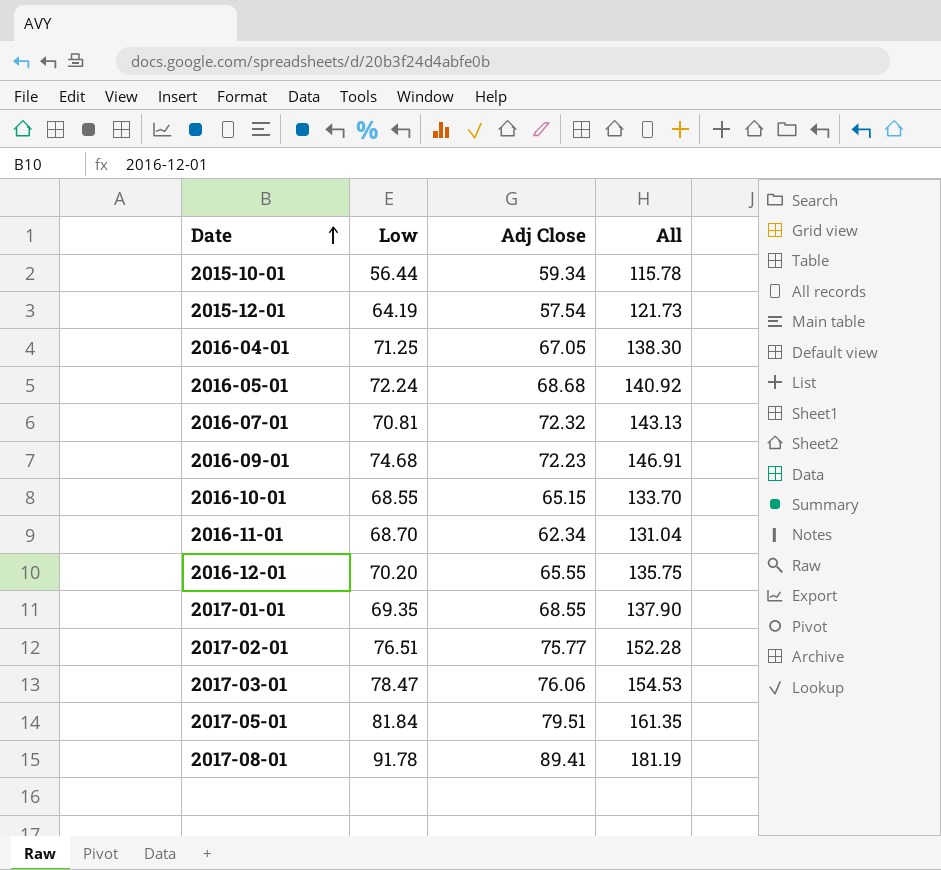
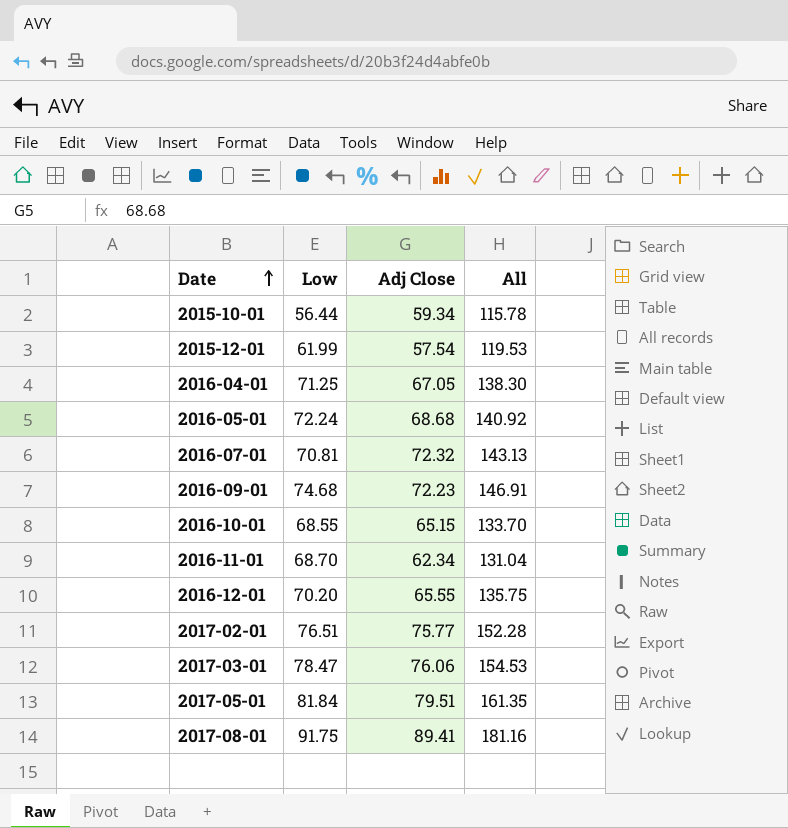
row 2017-01-01: 69.35 | 68.55 | 137.90 -> none
2015-12-01 | Low: 64.19 -> 61.99
2015-12-01 | All: 121.73 -> 119.53
2017-08-01 | Low: 91.78 -> 91.75
2017-08-01 | All: 181.19 -> 181.16

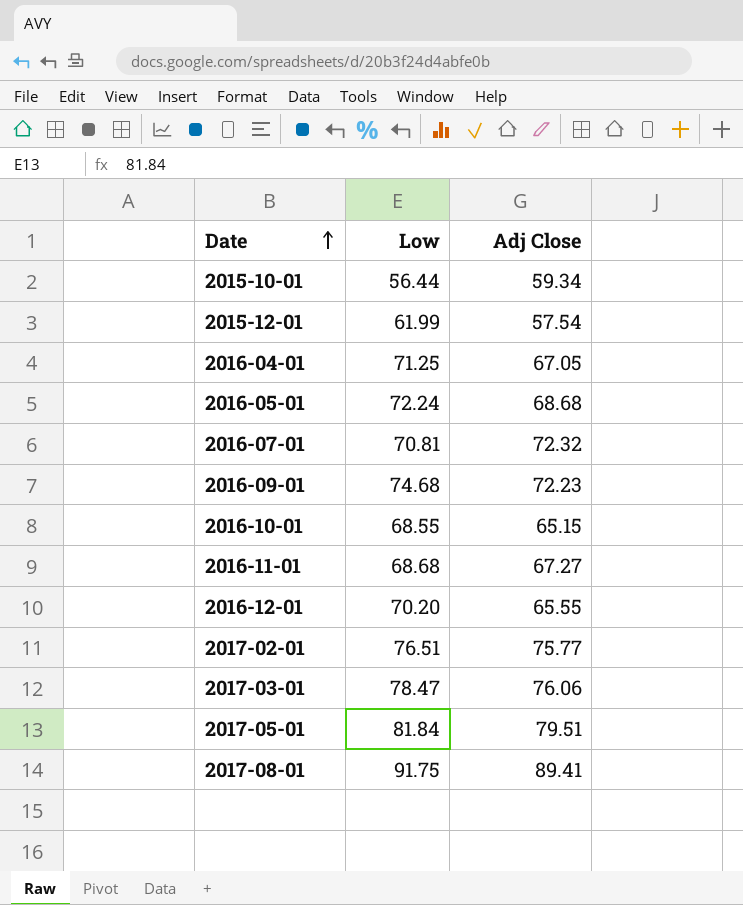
column All | formula: [Low] + [Adj Close] -> none
2016-11-01 | Low: 68.70 -> 68.68
2016-11-01 | Adj Close: 62.34 -> 67.27

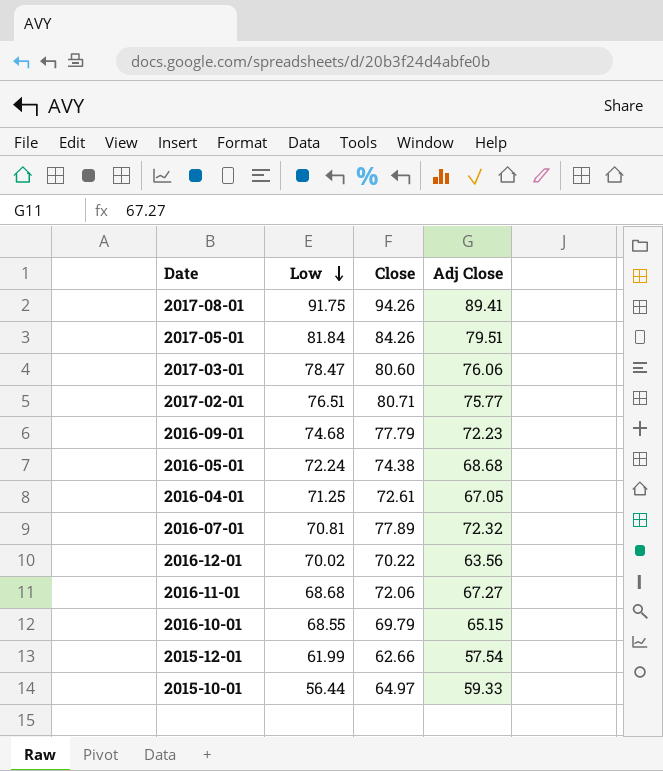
row order: Date ascending -> Low descending
column Close | position: none -> 3
2016-12-01 | Low: 70.20 -> 70.02
2016-12-01 | Adj Close: 65.55 -> 63.56
2015-10-01 | Adj Close: 59.34 -> 59.33

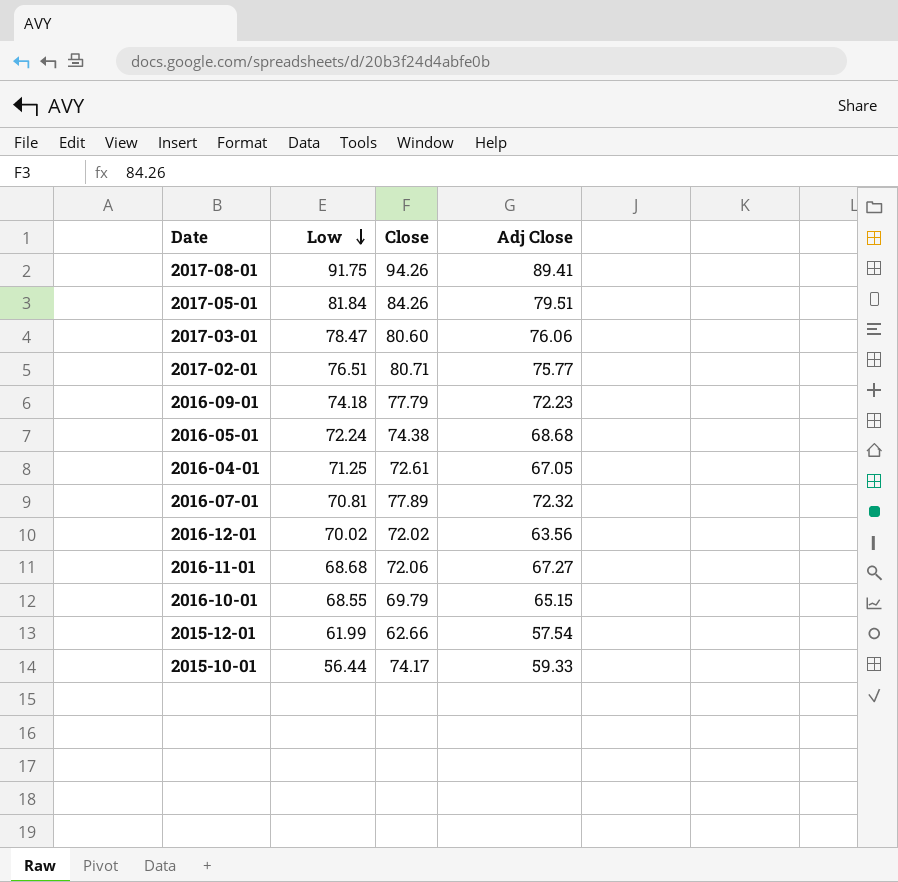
2016-09-01 | Low: 74.68 -> 74.18
2016-12-01 | Close: 70.22 -> 72.02
2015-10-01 | Close: 64.97 -> 74.17

